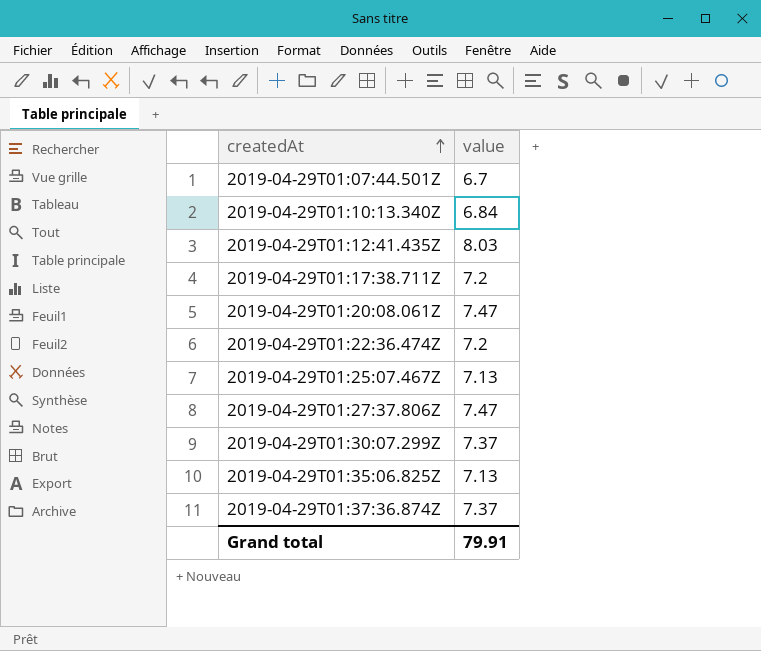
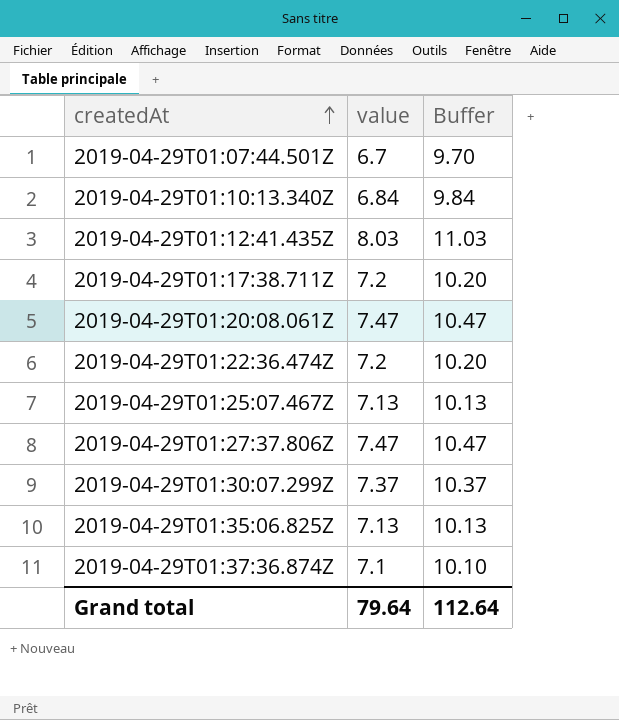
column Buffer | formula: none -> [value] + 3
2019-04-29T01:37:36.874Z | value: 7.37 -> 7.1
Grand total | value: 79.91 -> 79.64

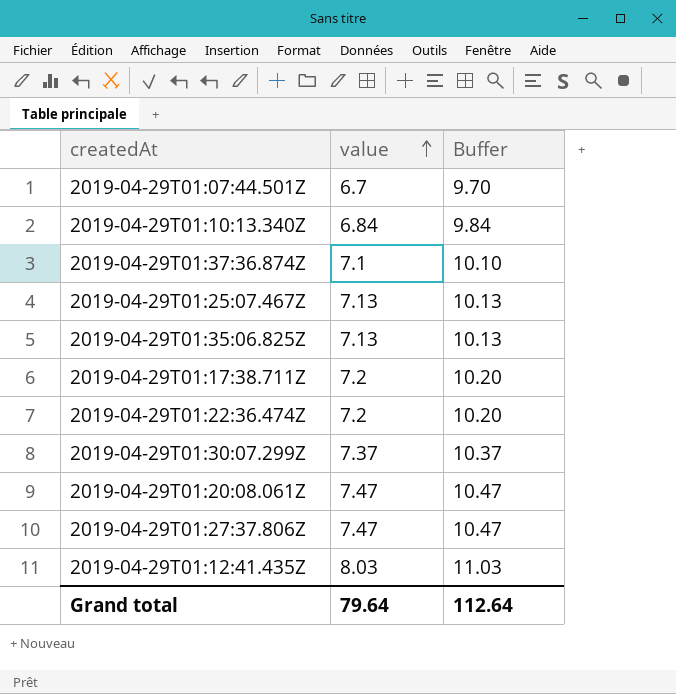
row order: createdAt ascending -> value ascending

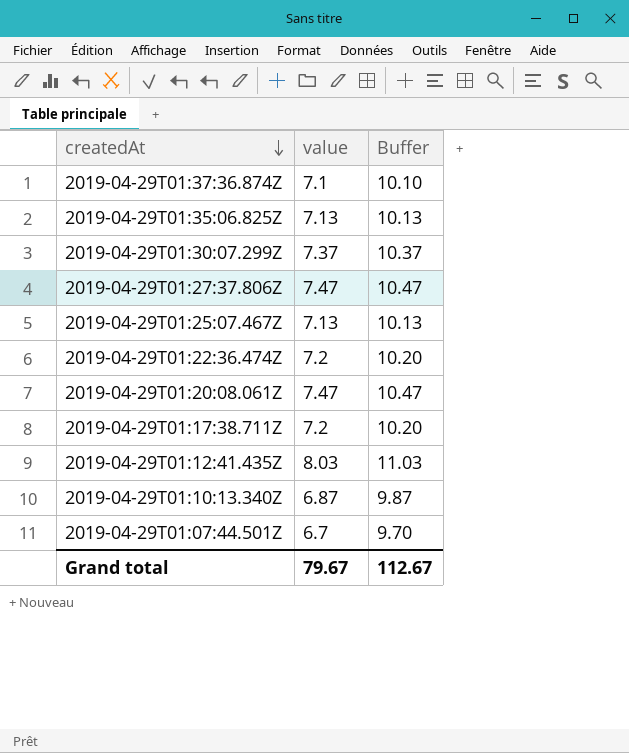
row order: value ascending -> createdAt descending
2019-04-29T01:10:13.340Z | value: 6.84 -> 6.87
2019-04-29T01:10:13.340Z | Buffer: 9.84 -> 9.87
Grand total | value: 79.64 -> 79.67
Grand total | Buffer: 112.64 -> 112.67

